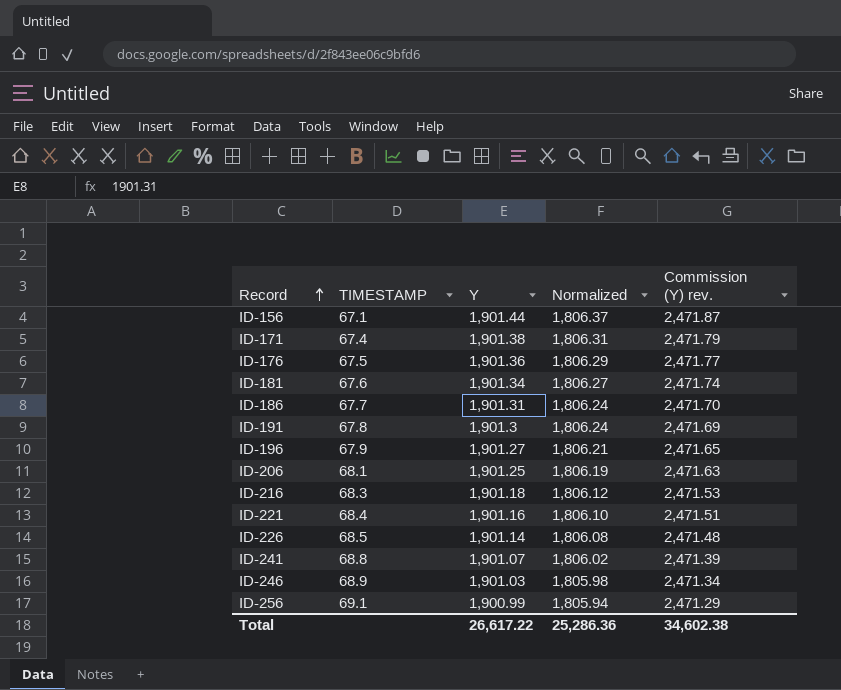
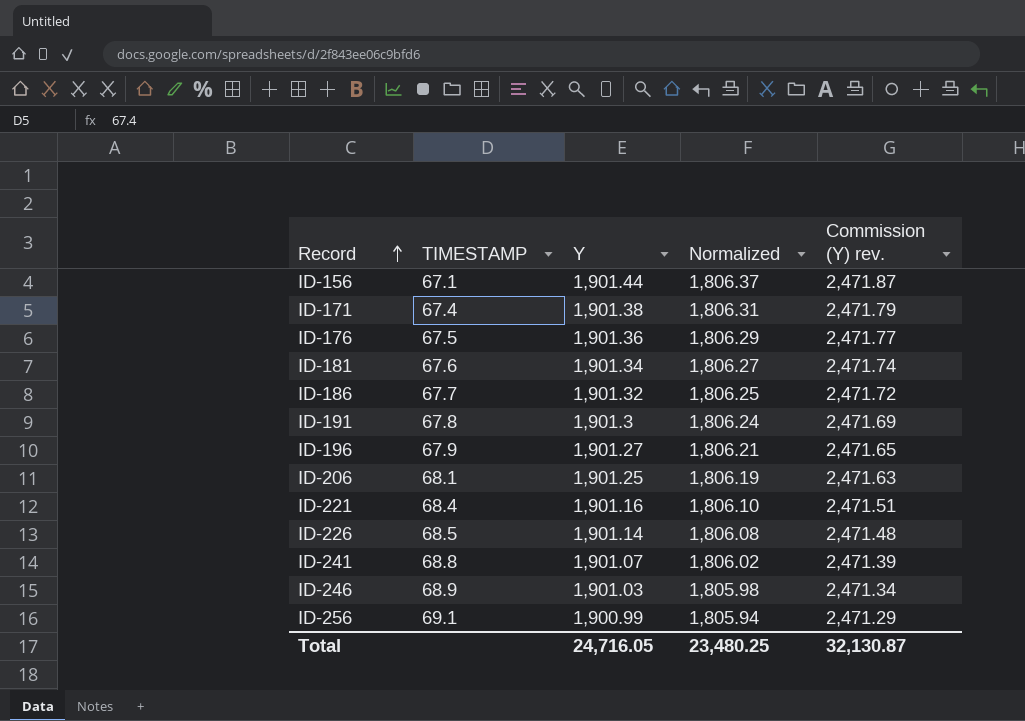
row ID-216: 68.3 | 1,901.18 | 1,806.12 | 2,471.53 -> none
ID-186 | Y: 1,901.31 -> 1,901.32
ID-186 | Normalized: 1,806.24 -> 1,806.25
ID-186 | Commission (Y) rev.: 2,471.70 -> 2,471.72
Total | Y: 26,617.22 -> 24,716.05
Total | Normalized: 25,286.36 -> 23,480.25
Total | Commission (Y) rev.: 34,602.38 -> 32,130.87

